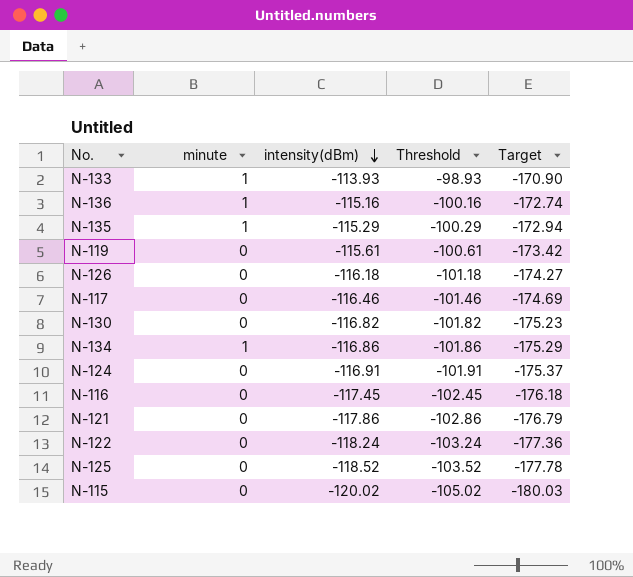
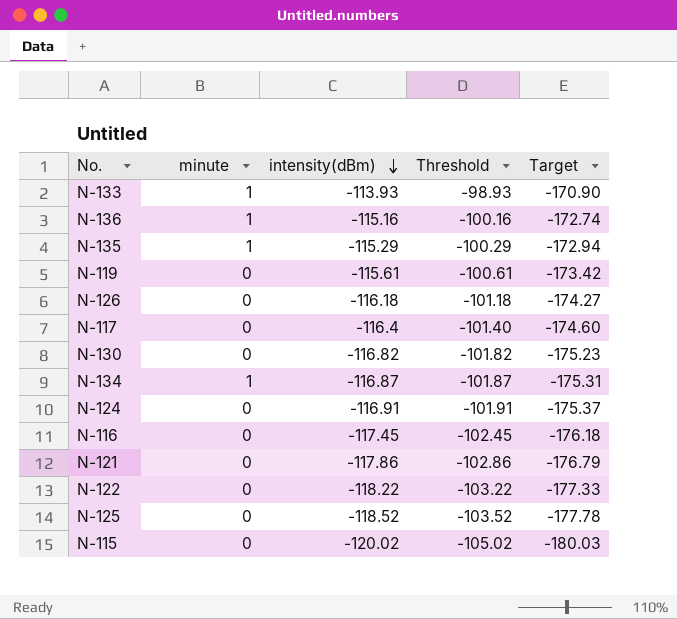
N-117 | intensity(dBm): -116.46 -> -116.4
N-117 | Threshold: -101.46 -> -101.40
N-117 | Target: -174.69 -> -174.60
N-134 | intensity(dBm): -116.86 -> -116.87
N-134 | Threshold: -101.86 -> -101.87
N-134 | Target: -175.29 -> -175.31
N-122 | intensity(dBm): -118.24 -> -118.22
N-122 | Threshold: -103.24 -> -103.22
N-122 | Target: -177.36 -> -177.33

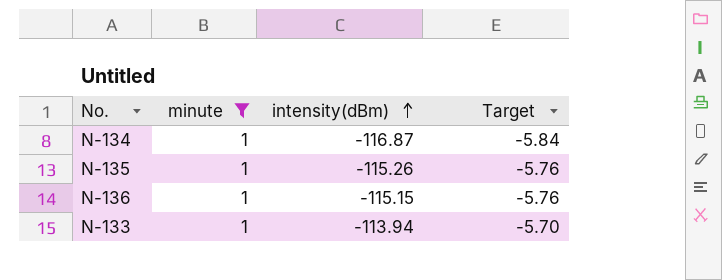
filter: none -> minute = 1
row order: intensity(dBm) descending -> intensity(dBm) ascending
column Threshold | formula: [intensity(dBm)] + 15 -> none
column Target | formula: [intensity(dBm)] * 1.5 -> [intensity(dBm)] * 0.05
N-135 | intensity(dBm): -115.29 -> -115.26
N-136 | intensity(dBm): -115.16 -> -115.15
N-133 | intensity(dBm): -113.93 -> -113.94

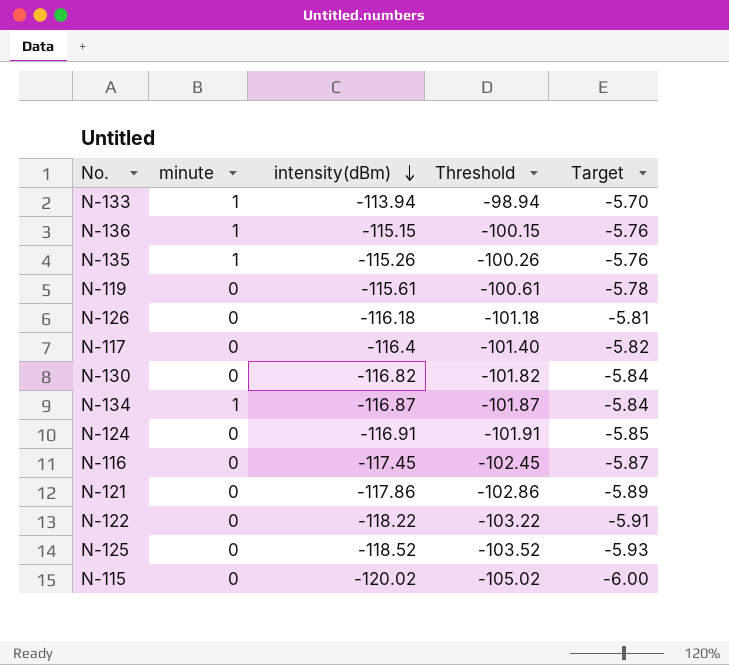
filter: minute = 1 -> none
row order: intensity(dBm) ascending -> intensity(dBm) descending
column Threshold | formula: none -> [intensity(dBm)] + 15

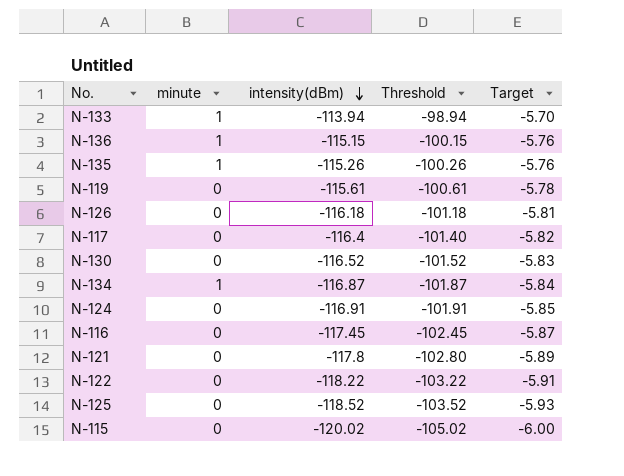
N-130 | intensity(dBm): -116.82 -> -116.52
N-130 | Threshold: -101.82 -> -101.52
N-130 | Target: -5.84 -> -5.83
N-121 | intensity(dBm): -117.86 -> -117.8
N-121 | Threshold: -102.86 -> -102.80

